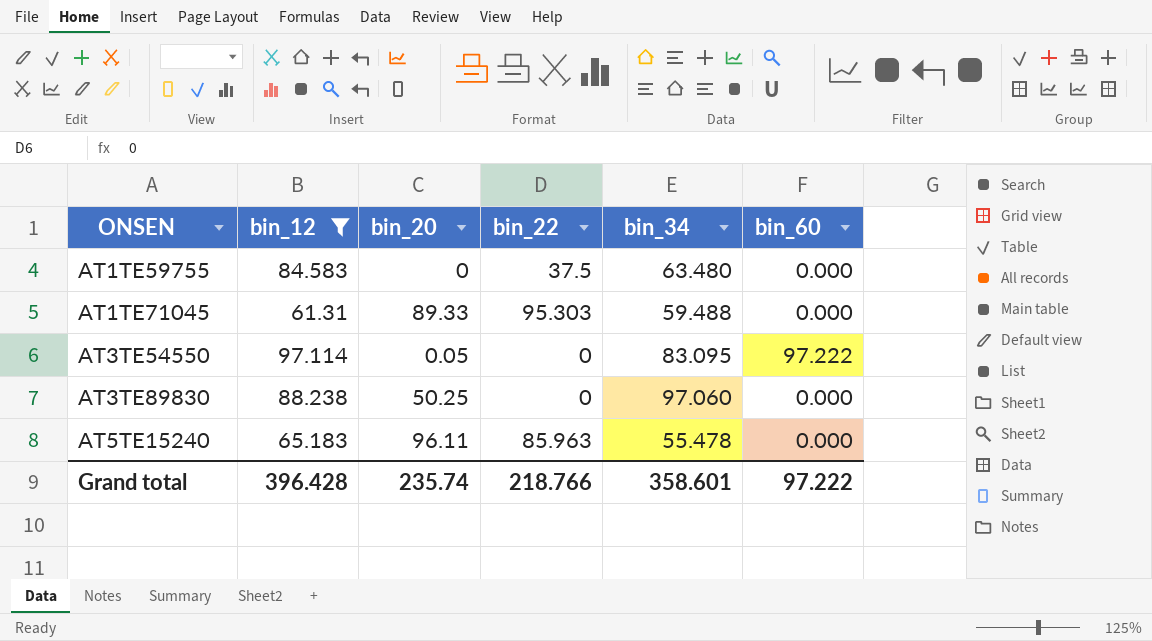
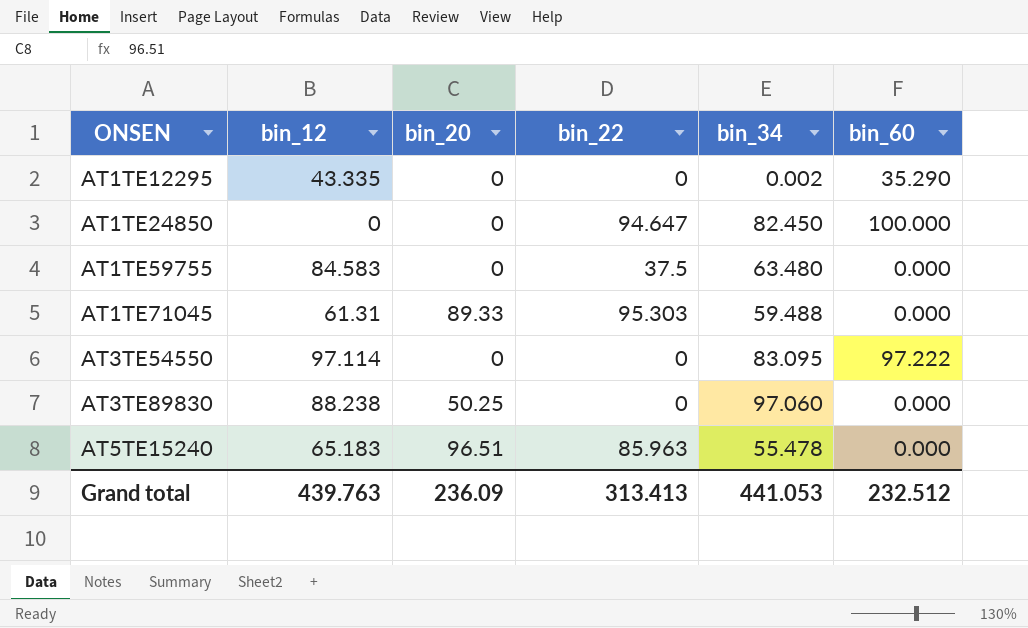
filter: bin_12 >= 61.31 -> none
AT3TE54550 | bin_20: 0.05 -> 0
AT5TE15240 | bin_20: 96.11 -> 96.51
Grand total | bin_12: 396.428 -> 439.763
Grand total | bin_20: 235.74 -> 236.09
Grand total | bin_22: 218.766 -> 313.413
Grand total | bin_34: 358.601 -> 441.053
Grand total | bin_60: 97.222 -> 232.512

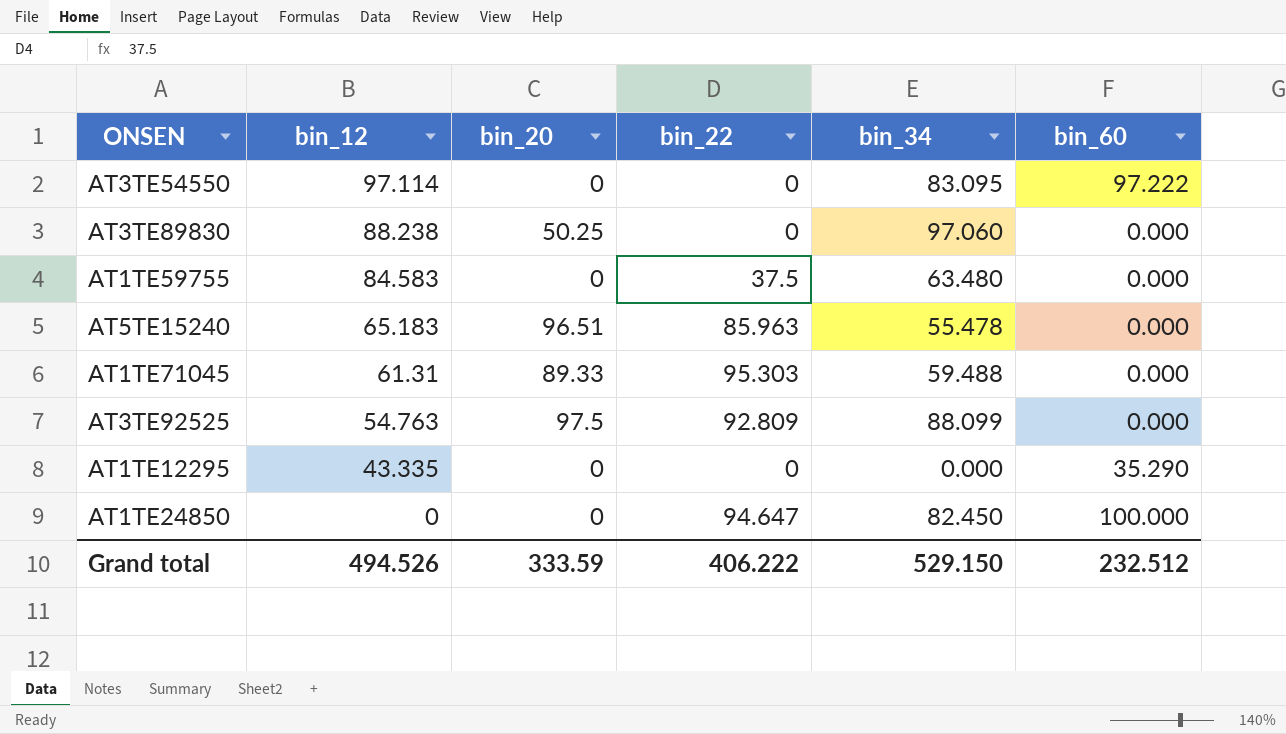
row order: ONSEN ascending -> bin_12 descending
row AT3TE92525: none -> 54.763 | 97.5 | 92.809 | 88.099 | 0.000
AT1TE12295 | bin_34: 0.002 -> 0.000
Grand total | bin_12: 439.763 -> 494.526
Grand total | bin_20: 236.09 -> 333.59
Grand total | bin_22: 313.413 -> 406.222
Grand total | bin_34: 441.053 -> 529.150

